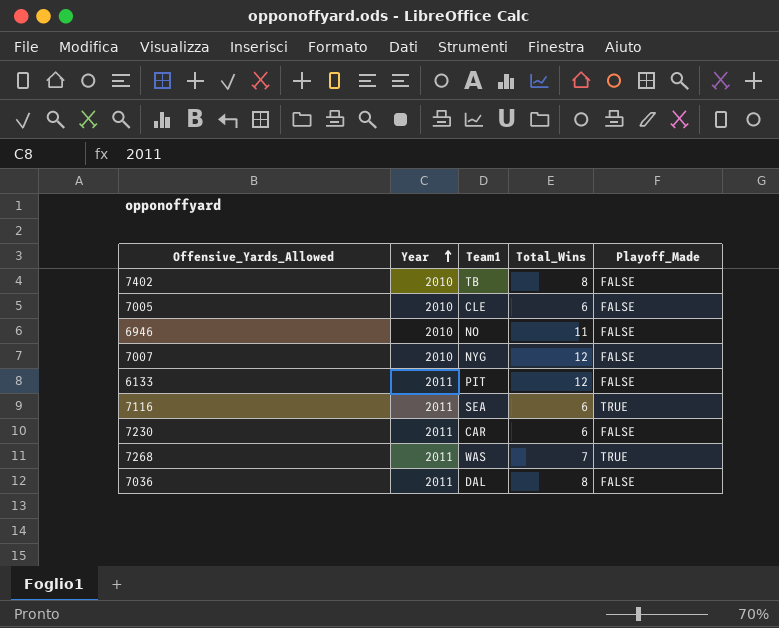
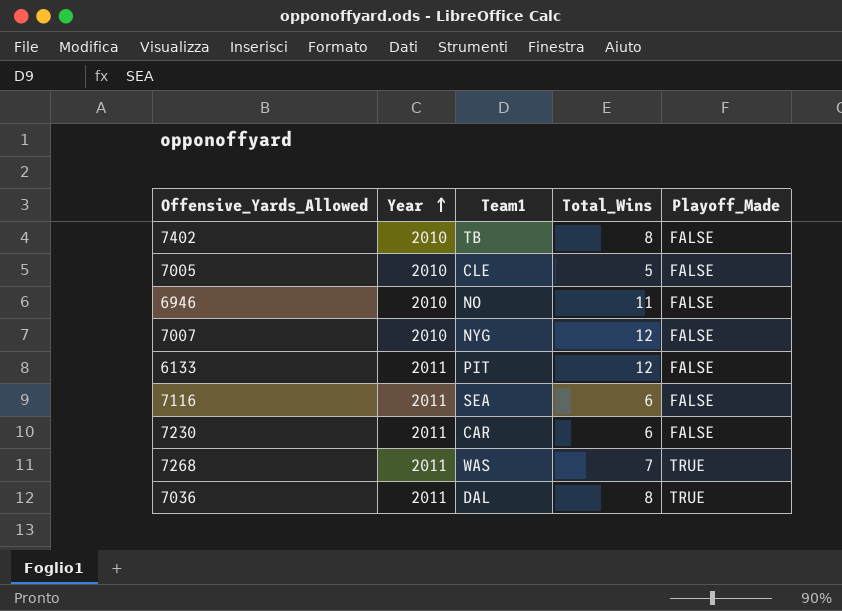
7005 | Total_Wins: 6 -> 5
7116 | Playoff_Made: TRUE -> FALSE
7036 | Playoff_Made: FALSE -> TRUE

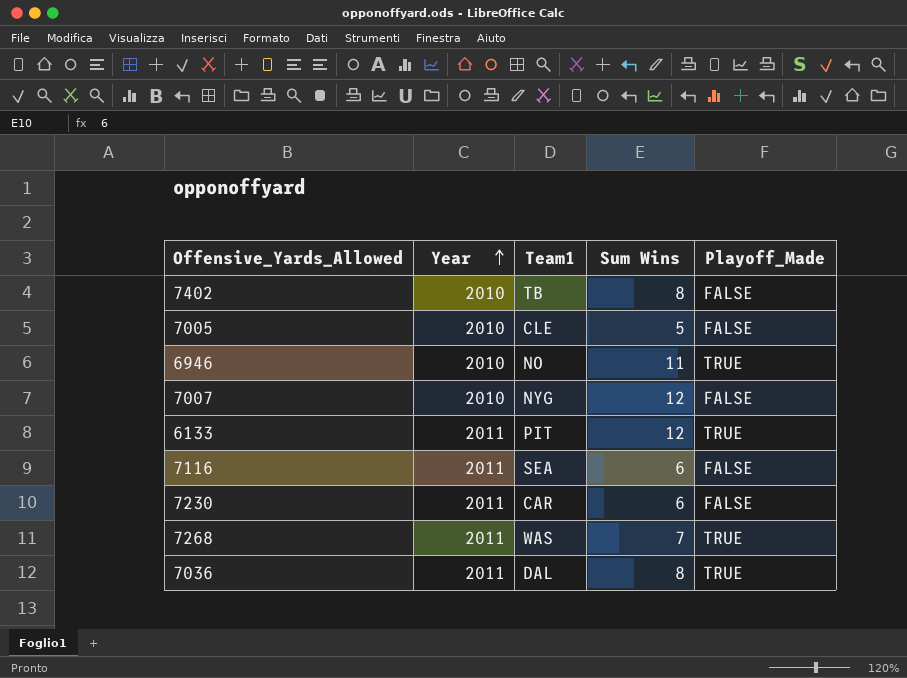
column name: Total_Wins -> Sum Wins
6946 | Playoff_Made: FALSE -> TRUE
6133 | Playoff_Made: FALSE -> TRUE

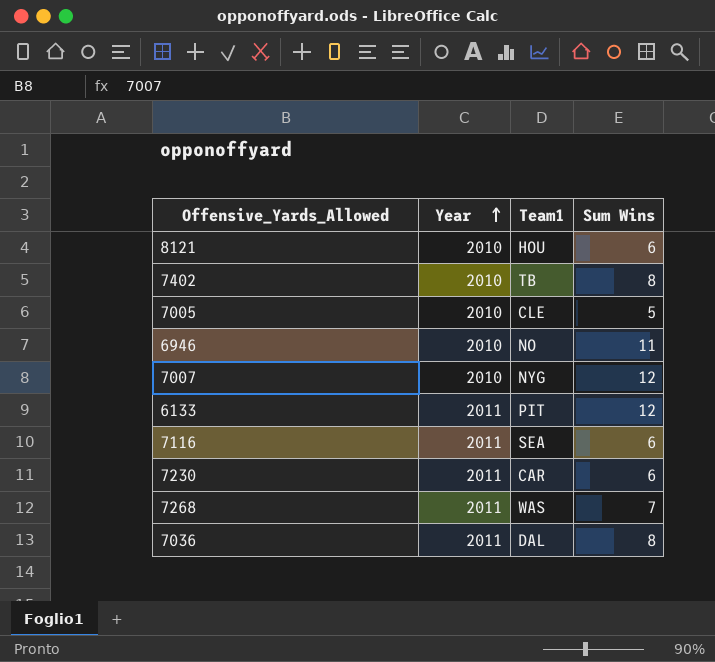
column Playoff_Made | position: 5 -> none
row 8121: none -> 2010 | HOU | 6

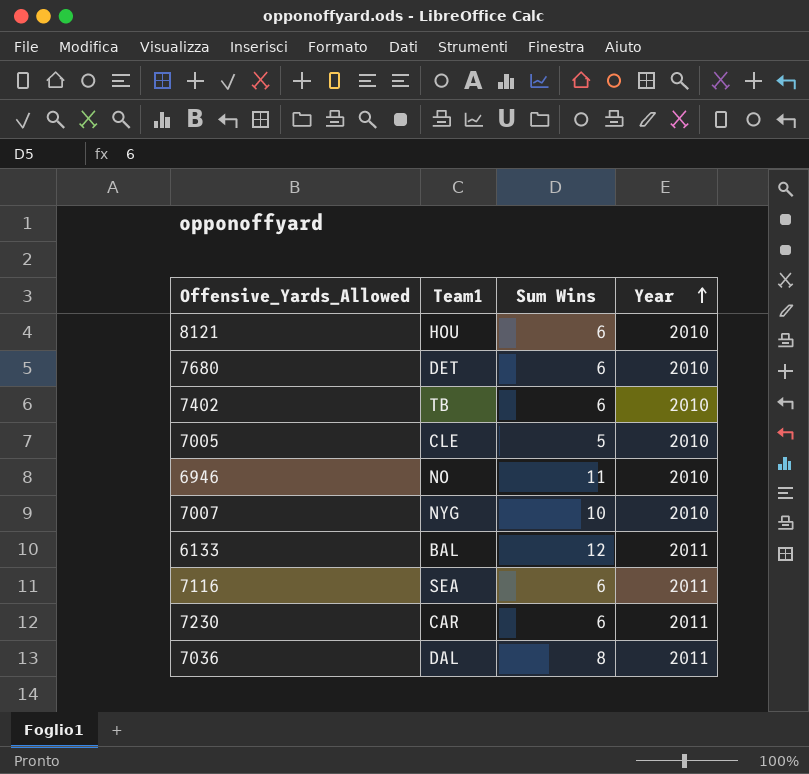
column Year | position: 2 -> 4
row 7268: 2011 | WAS | 7 -> none
row 7680: none -> DET | 6 | 2010
7402 | Sum Wins: 8 -> 6
7007 | Sum Wins: 12 -> 10
6133 | Team1: PIT -> BAL

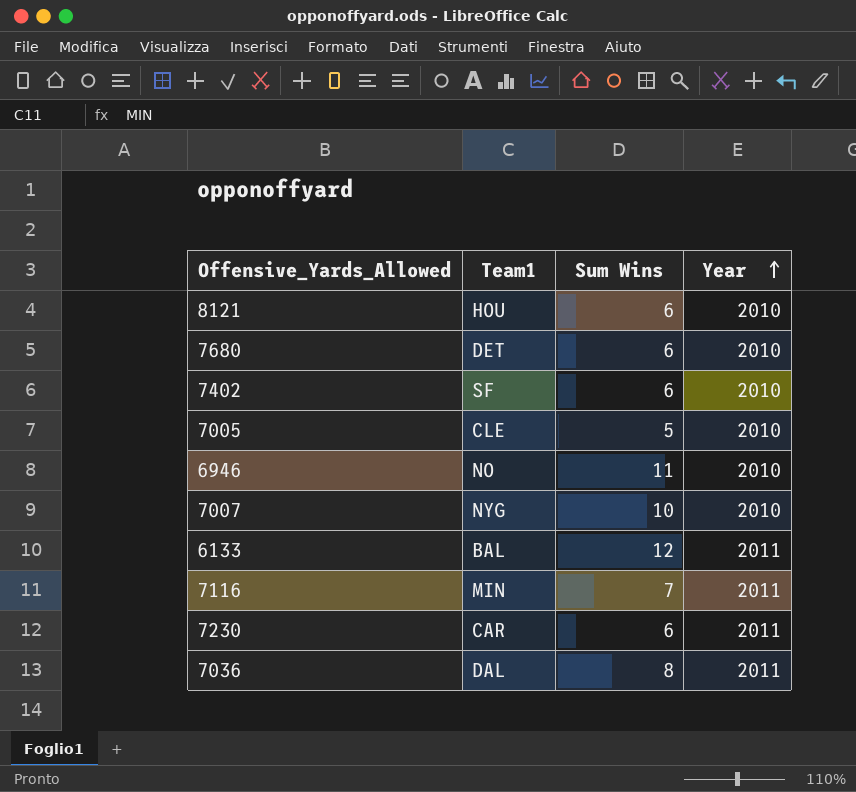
7402 | Team1: TB -> SF
7116 | Team1: SEA -> MIN
7116 | Sum Wins: 6 -> 7

